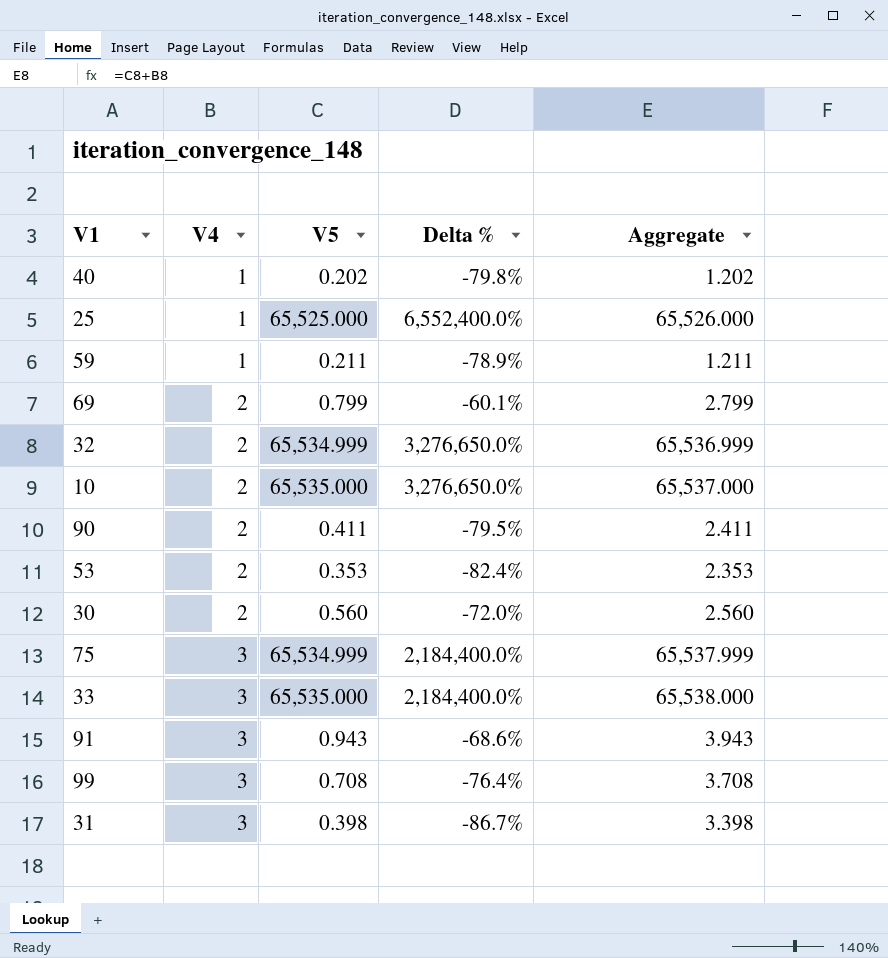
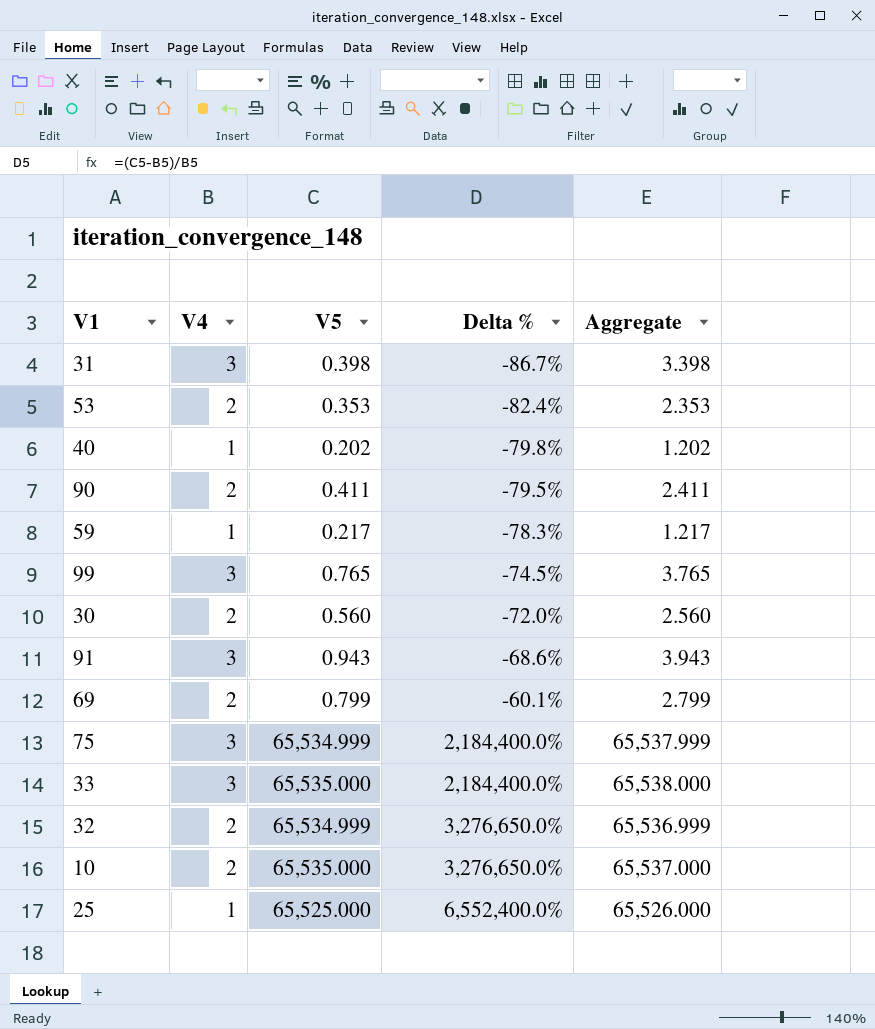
row order: V4 ascending -> Delta % ascending
59 | V5: 0.211 -> 0.217
59 | Delta %: -78.9% -> -78.3%
59 | Aggregate: 1.211 -> 1.217
99 | V5: 0.708 -> 0.765
99 | Delta %: -76.4% -> -74.5%
99 | Aggregate: 3.708 -> 3.765

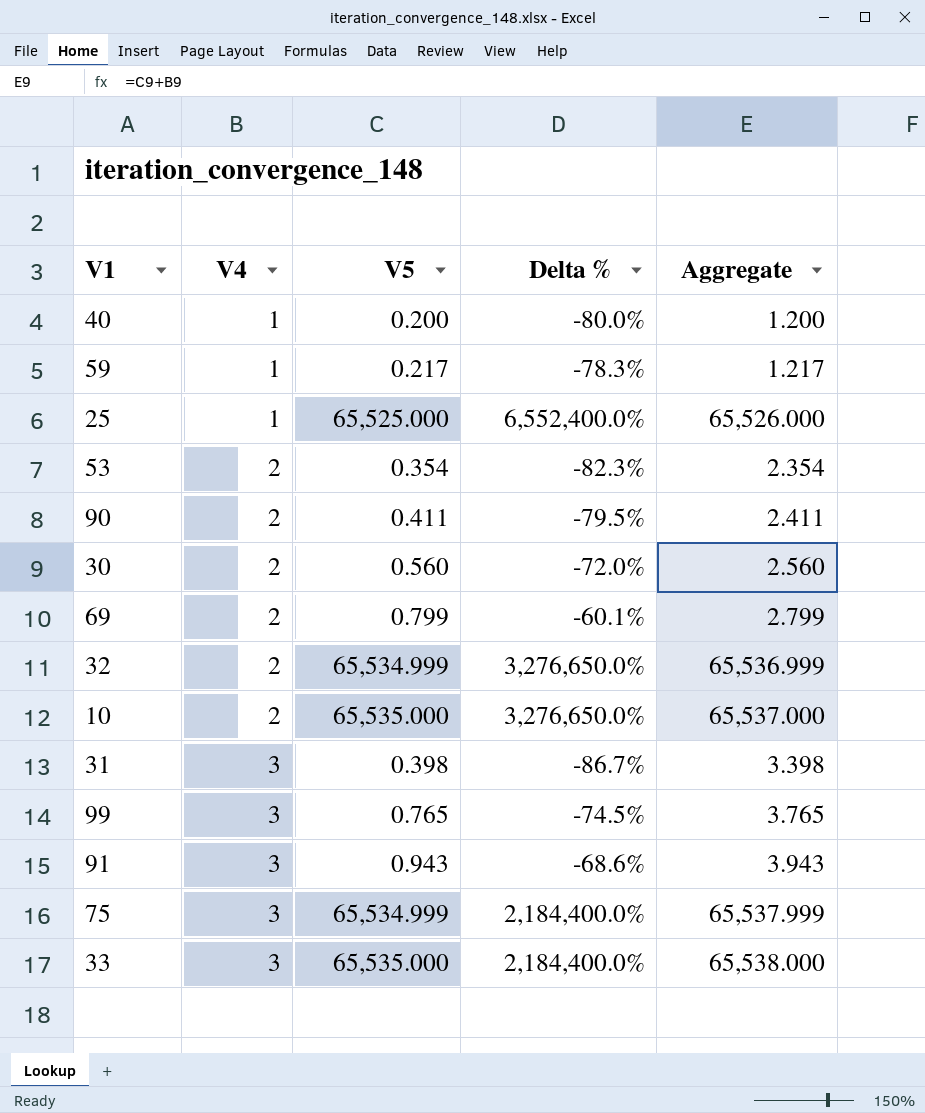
row order: Delta % ascending -> V4 ascending
40 | V5: 0.202 -> 0.200
40 | Delta %: -79.8% -> -80.0%
40 | Aggregate: 1.202 -> 1.200
53 | V5: 0.353 -> 0.354
53 | Delta %: -82.4% -> -82.3%
53 | Aggregate: 2.353 -> 2.354

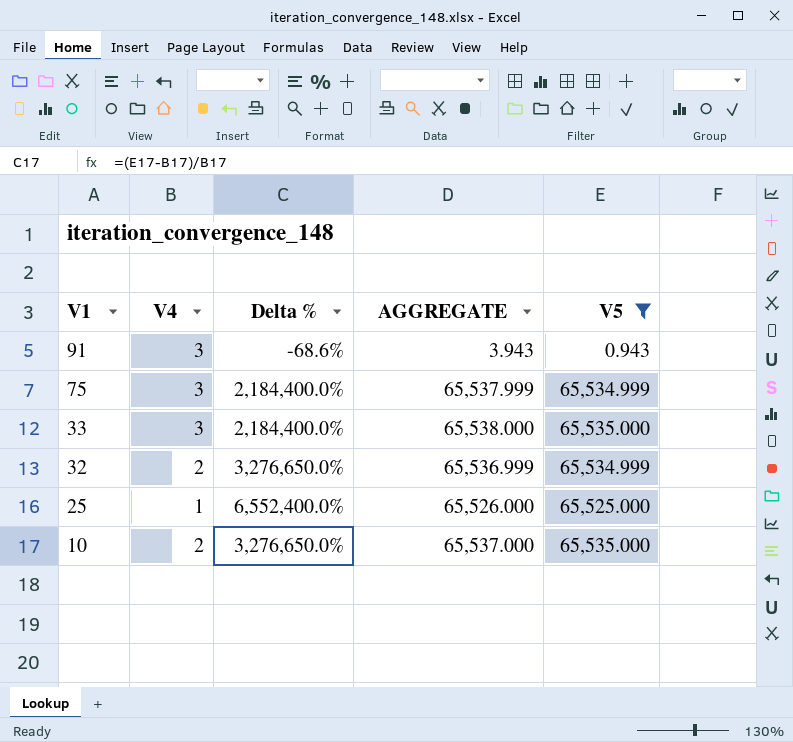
filter: none -> V5 >= 0.943
row order: V4 ascending -> V1 descending
column name: Aggregate -> AGGREGATE
column V5 | position: 3 -> 5

